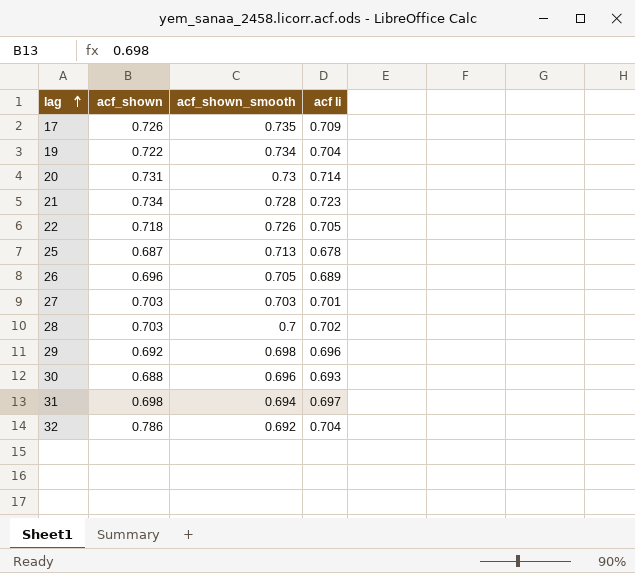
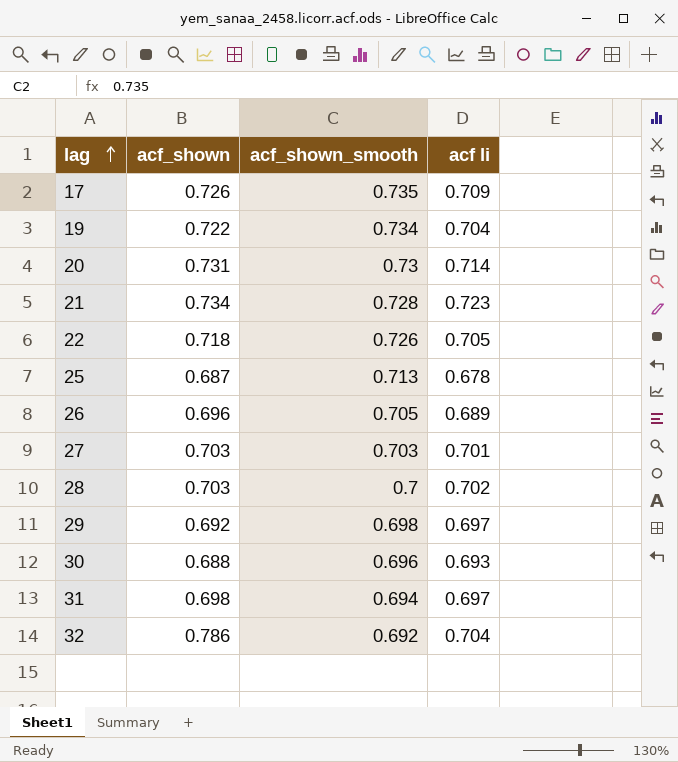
29 | acf li: 0.696 -> 0.697

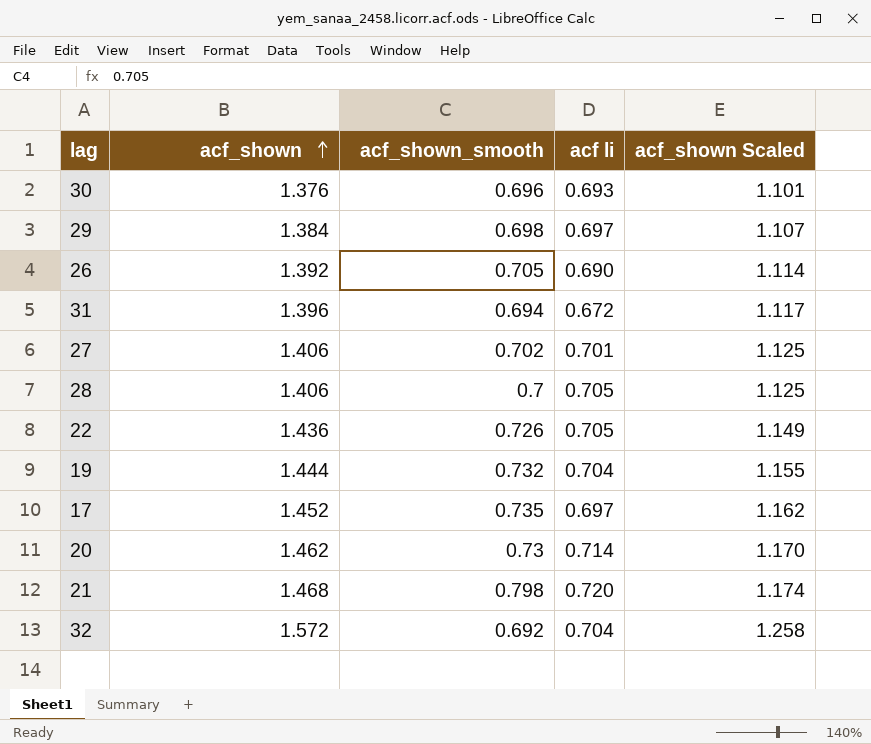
row order: lag ascending -> acf_shown ascending
column acf_shown Scaled | formula: none -> [acf_shown] * 0.8
row 25: 0.687 | 0.713 | 0.678 -> none
30 | acf_shown: 0.688 -> 1.376
29 | acf_shown: 0.692 -> 1.384
26 | acf_shown: 0.696 -> 1.392
26 | acf li: 0.689 -> 0.690
31 | acf_shown: 0.698 -> 1.396
31 | acf li: 0.697 -> 0.672
27 | acf_shown: 0.703 -> 1.406
27 | acf_shown_smooth: 0.703 -> 0.702
28 | acf_shown: 0.703 -> 1.406
28 | acf li: 0.702 -> 0.705
22 | acf_shown: 0.718 -> 1.436
19 | acf_shown: 0.722 -> 1.444
19 | acf_shown_smooth: 0.734 -> 0.732
17 | acf_shown: 0.726 -> 1.452
17 | acf li: 0.709 -> 0.697
20 | acf_shown: 0.731 -> 1.462
21 | acf_shown: 0.734 -> 1.468
21 | acf_shown_smooth: 0.728 -> 0.798
21 | acf li: 0.723 -> 0.720
32 | acf_shown: 0.786 -> 1.572

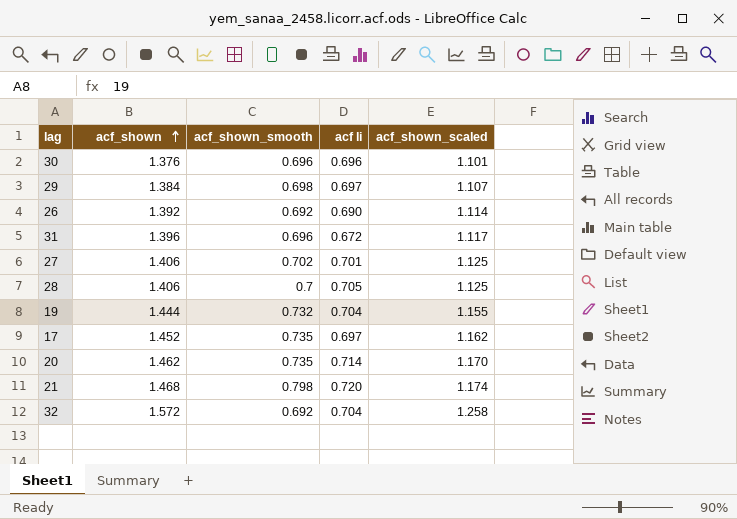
column name: acf_shown Scaled -> acf_shown_scaled
row 22: 1.436 | 0.726 | 0.705 | 1.149 -> none
30 | acf li: 0.693 -> 0.696
26 | acf_shown_smooth: 0.705 -> 0.692
31 | acf_shown_smooth: 0.694 -> 0.696
20 | acf_shown_smooth: 0.73 -> 0.735

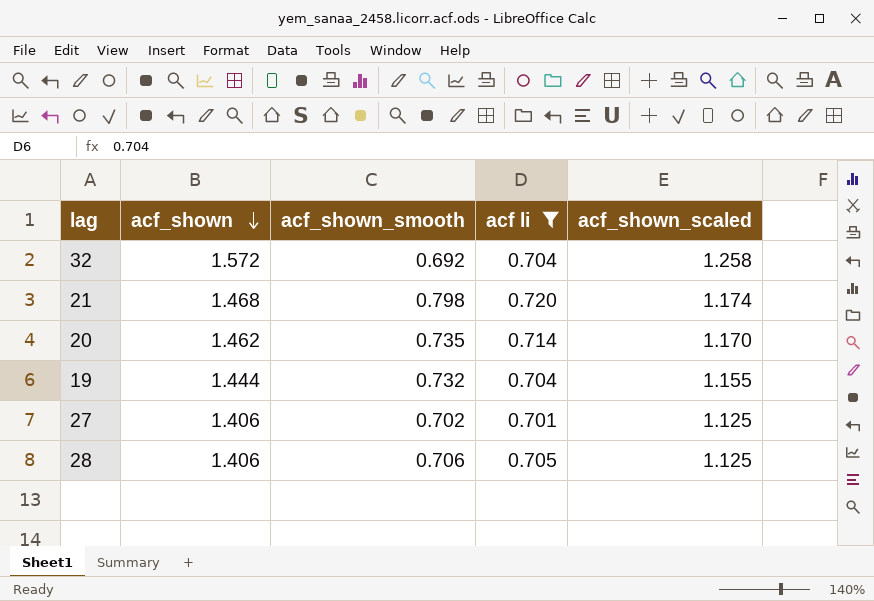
filter: none -> acf li >= 0.701
row order: acf_shown ascending -> acf_shown descending
28 | acf_shown_smooth: 0.7 -> 0.706

